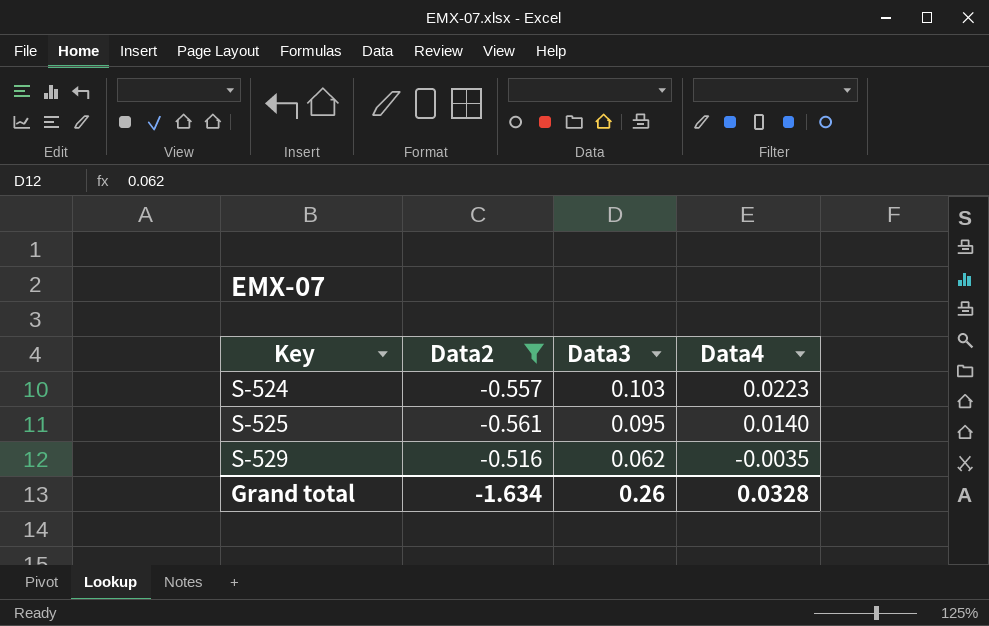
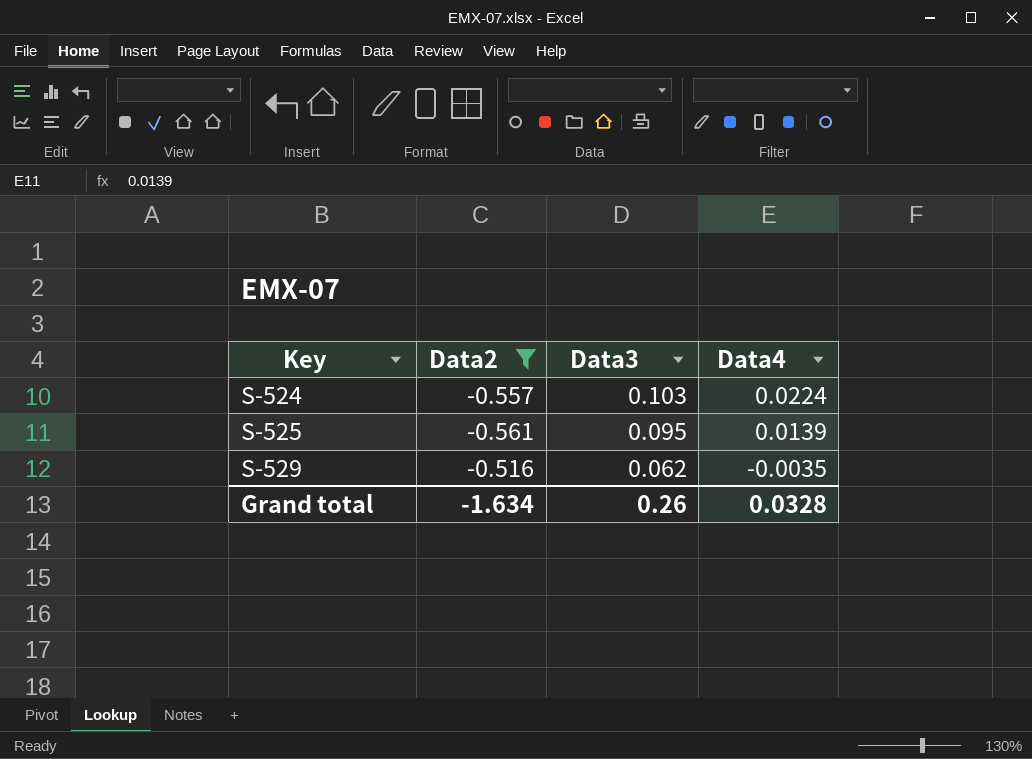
S-524 | Data4: 0.0223 -> 0.0224
S-525 | Data4: 0.0140 -> 0.0139

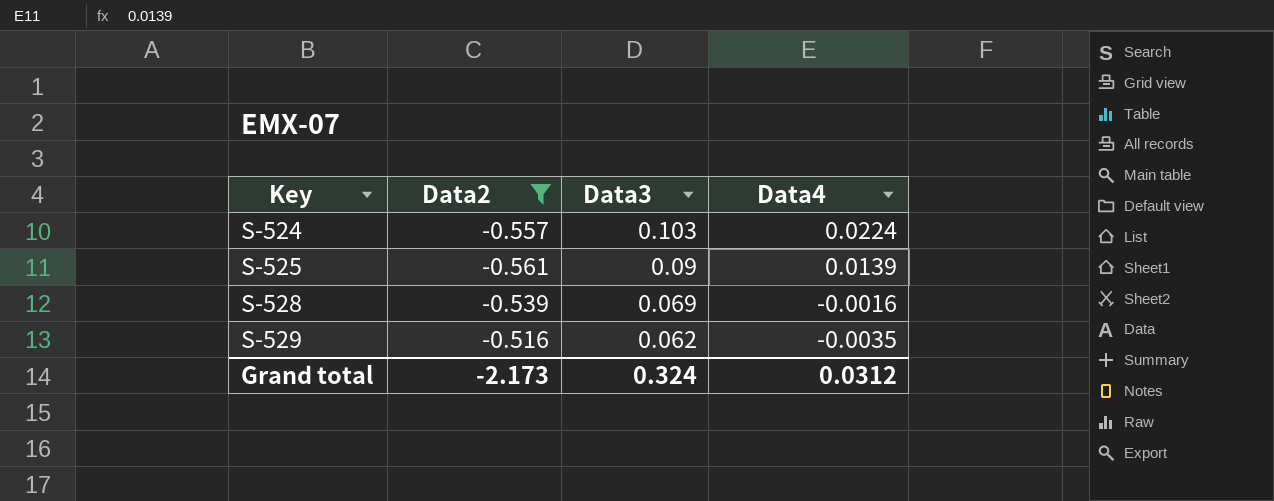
S-525 | Data3: 0.095 -> 0.09
row S-528: none -> -0.539 | 0.069 | -0.0016
Grand total | Data2: -1.634 -> -2.173
Grand total | Data3: 0.26 -> 0.324
Grand total | Data4: 0.0328 -> 0.0312

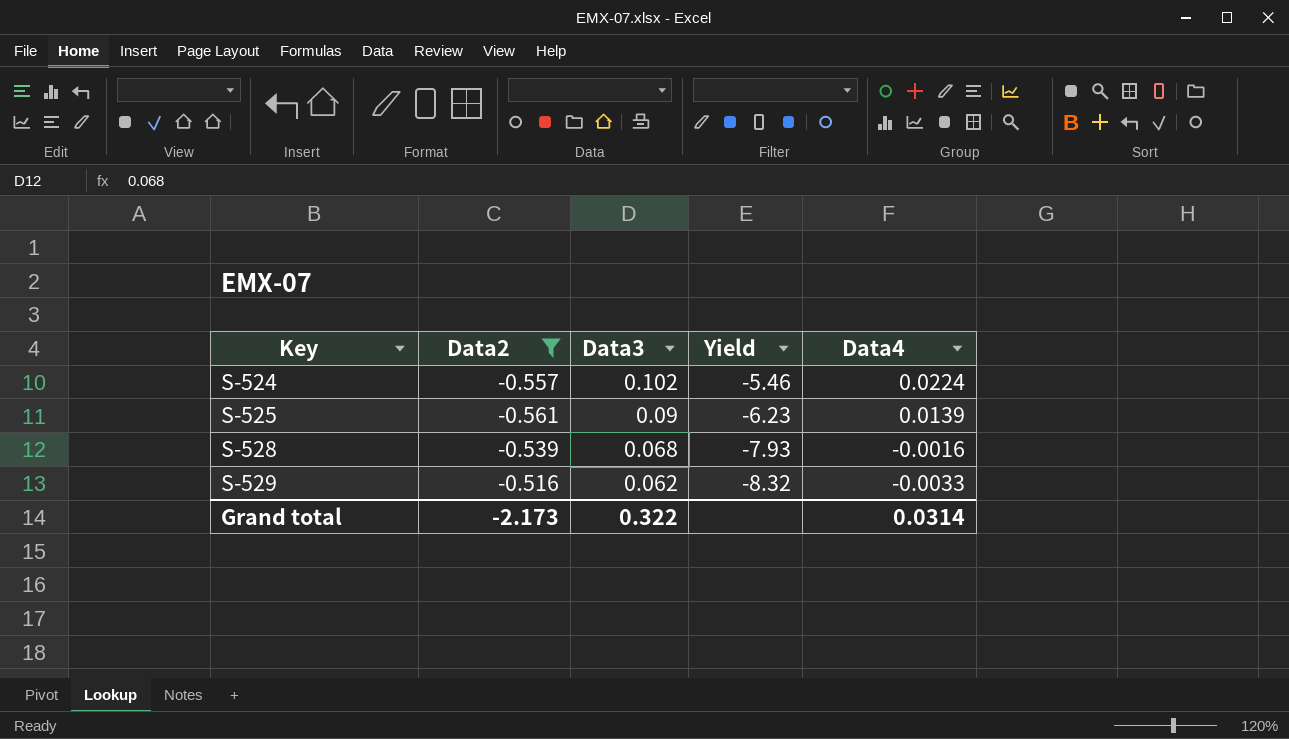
column Yield | formula: none -> [Data2] / [Data3]
S-524 | Data3: 0.103 -> 0.102
S-528 | Data3: 0.069 -> 0.068
S-529 | Data4: -0.0035 -> -0.0033
Grand total | Data3: 0.324 -> 0.322
Grand total | Data4: 0.0312 -> 0.0314

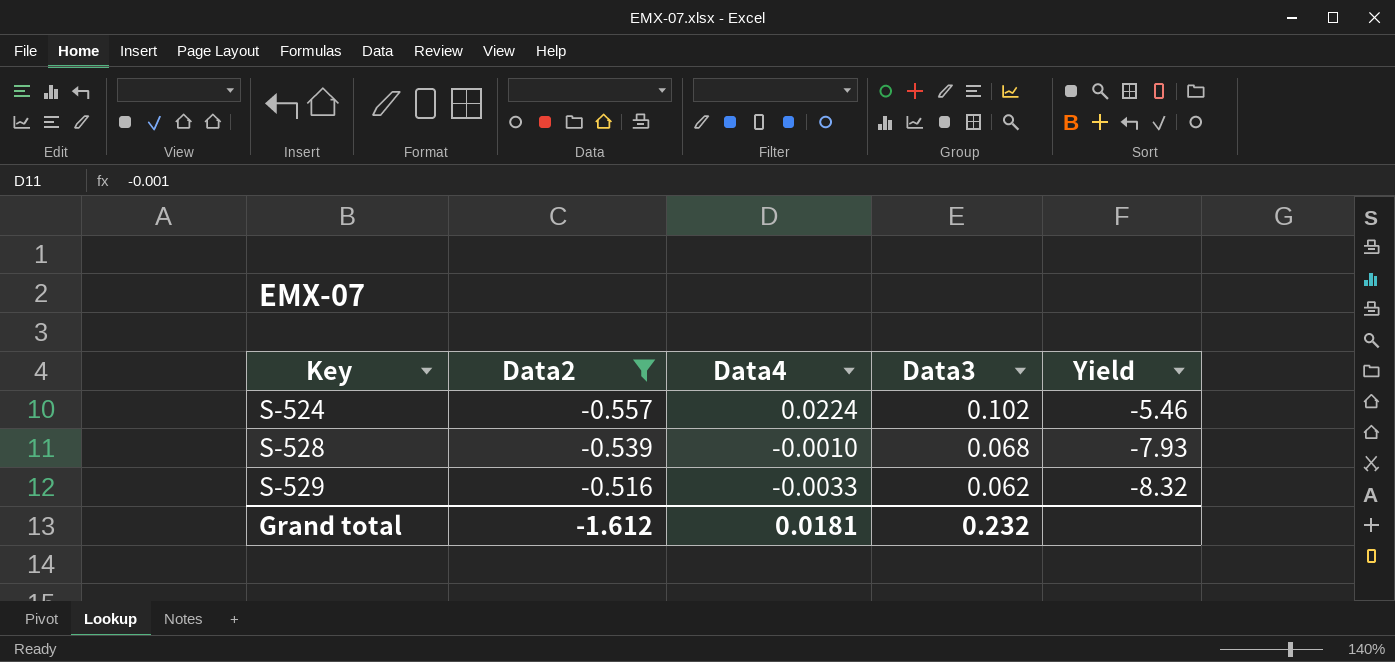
column Data4 | position: 5 -> 3
row S-525: -0.561 | 0.09 | -6.23 | 0.0139 -> none
S-528 | Data4: -0.0016 -> -0.0010
Grand total | Data2: -2.173 -> -1.612
Grand total | Data4: 0.0314 -> 0.0181
Grand total | Data3: 0.322 -> 0.232

